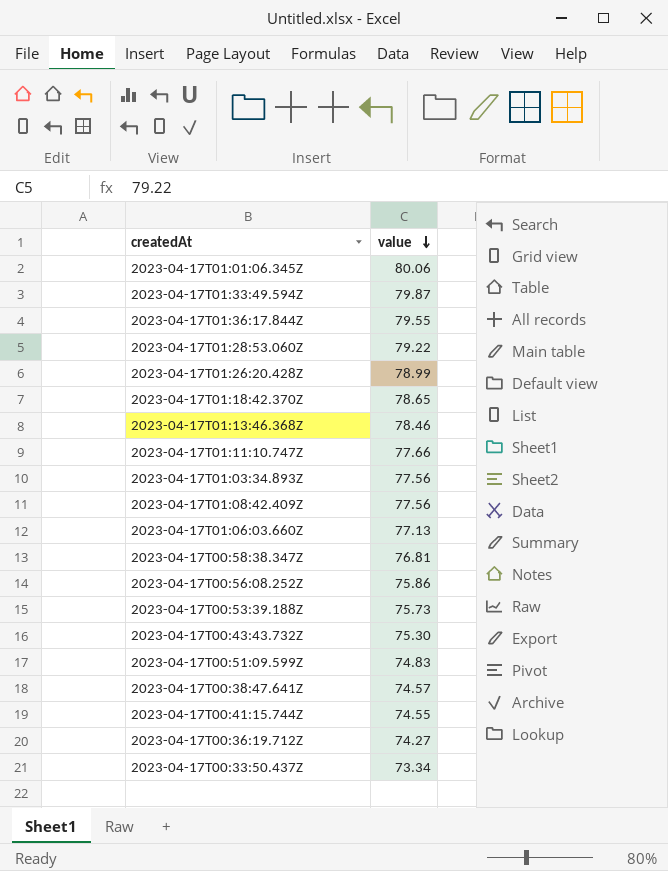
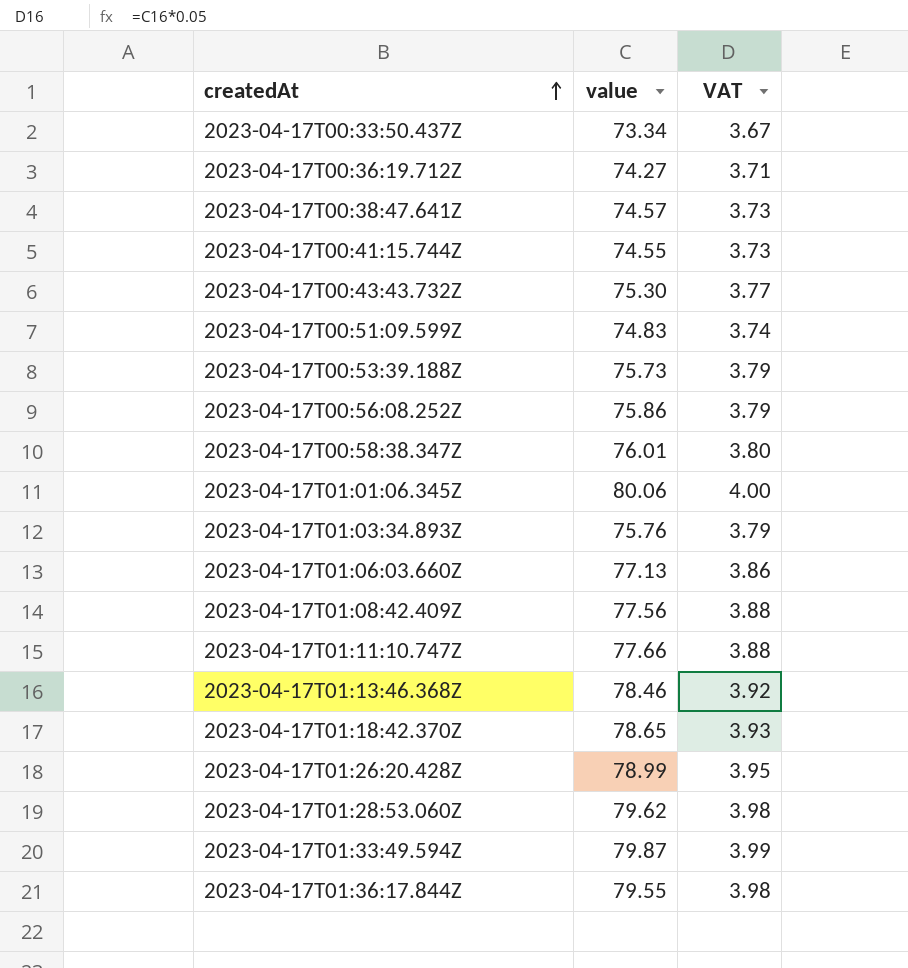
row order: value descending -> createdAt ascending
column VAT | formula: none -> [value] * 0.05
2023-04-17T00:58:38.347Z | value: 76.81 -> 76.01
2023-04-17T01:03:34.893Z | value: 77.56 -> 75.76
2023-04-17T01:28:53.060Z | value: 79.22 -> 79.62

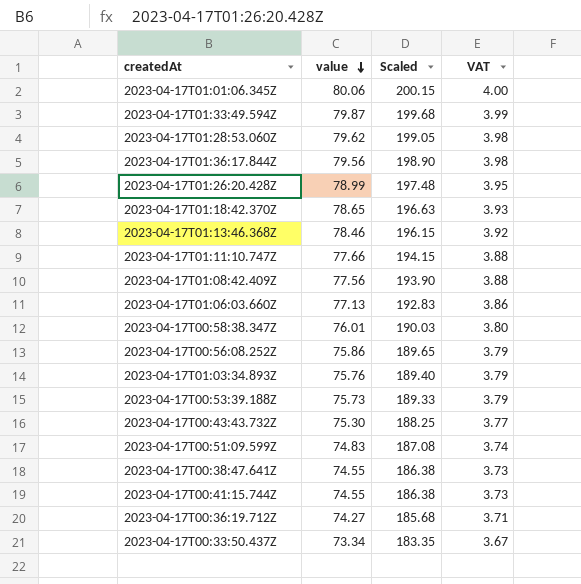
row order: createdAt ascending -> value descending
column Scaled | formula: none -> [value] * 2.5
2023-04-17T01:36:17.844Z | value: 79.55 -> 79.56
2023-04-17T00:38:47.641Z | value: 74.57 -> 74.55

